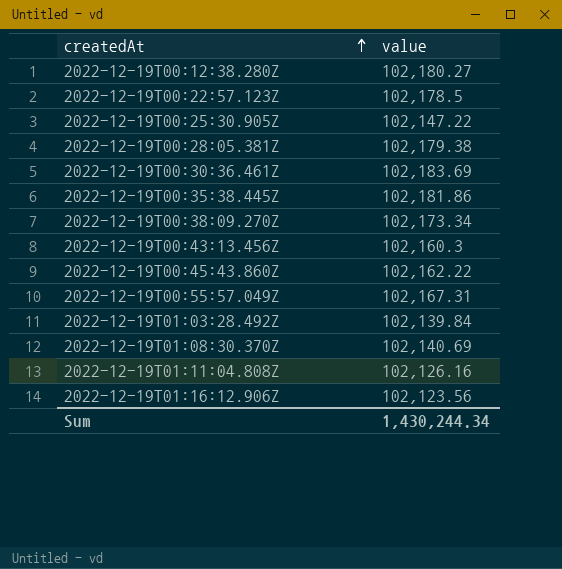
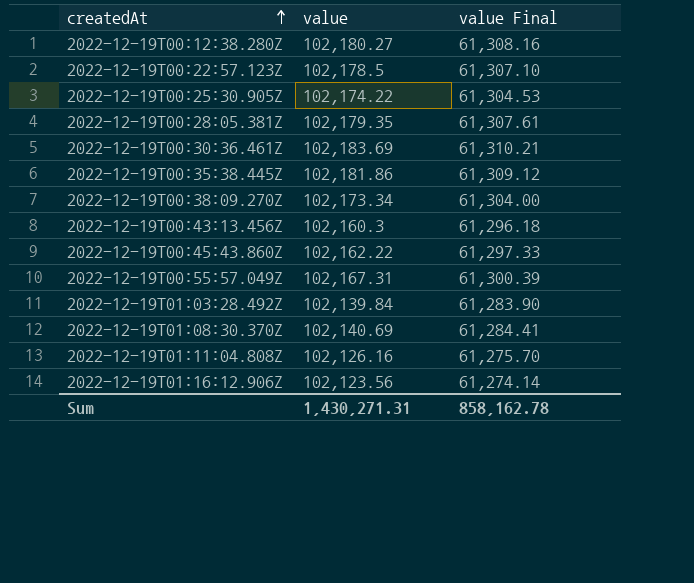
column value Final | formula: none -> [value] * 0.6
2022-12-19T00:25:30.905Z | value: 102,147.22 -> 102,174.22
2022-12-19T00:28:05.381Z | value: 102,179.38 -> 102,179.35
Sum | value: 1,430,244.34 -> 1,430,271.31

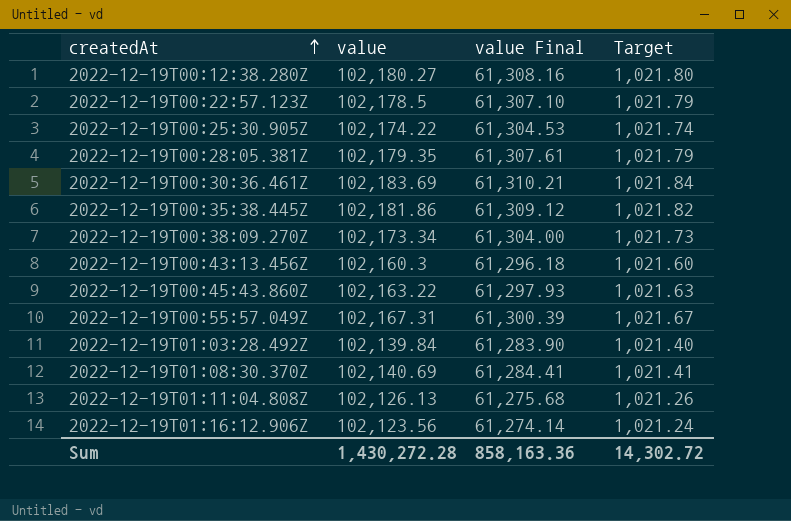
column Target | formula: none -> [value] * 0.01
2022-12-19T00:45:43.860Z | value: 102,162.22 -> 102,163.22
2022-12-19T00:45:43.860Z | value Final: 61,297.33 -> 61,297.93
2022-12-19T01:11:04.808Z | value: 102,126.16 -> 102,126.13
2022-12-19T01:11:04.808Z | value Final: 61,275.70 -> 61,275.68
Sum | value: 1,430,271.31 -> 1,430,272.28
Sum | value Final: 858,162.78 -> 858,163.36

